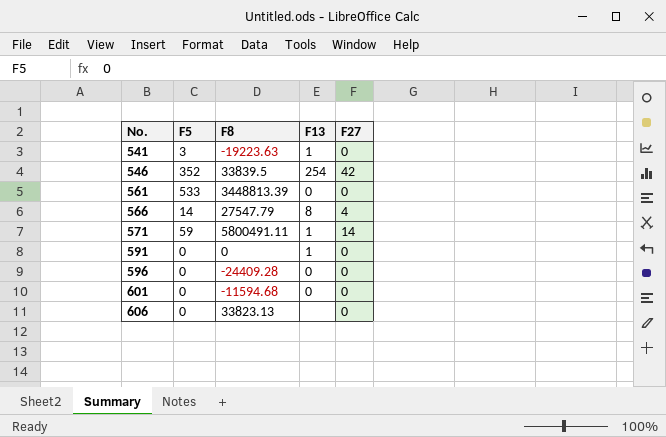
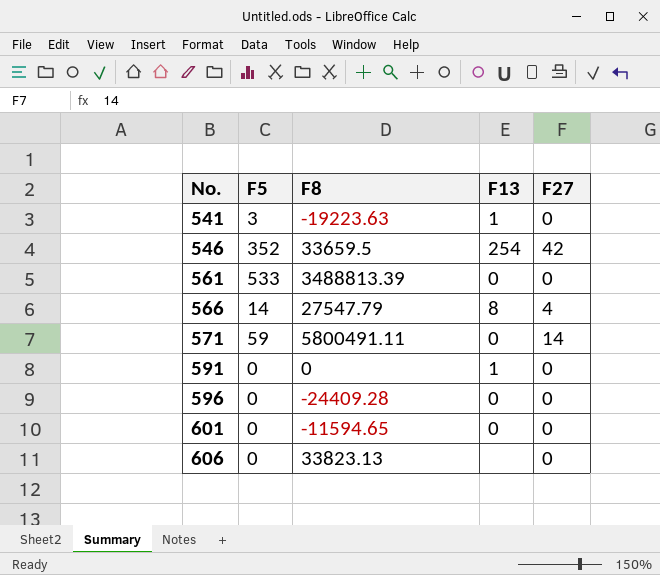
546 | F8: 33839.5 -> 33659.5
561 | F8: 3448813.39 -> 3488813.39
571 | F13: 1 -> 0
601 | F8: -11594.68 -> -11594.65

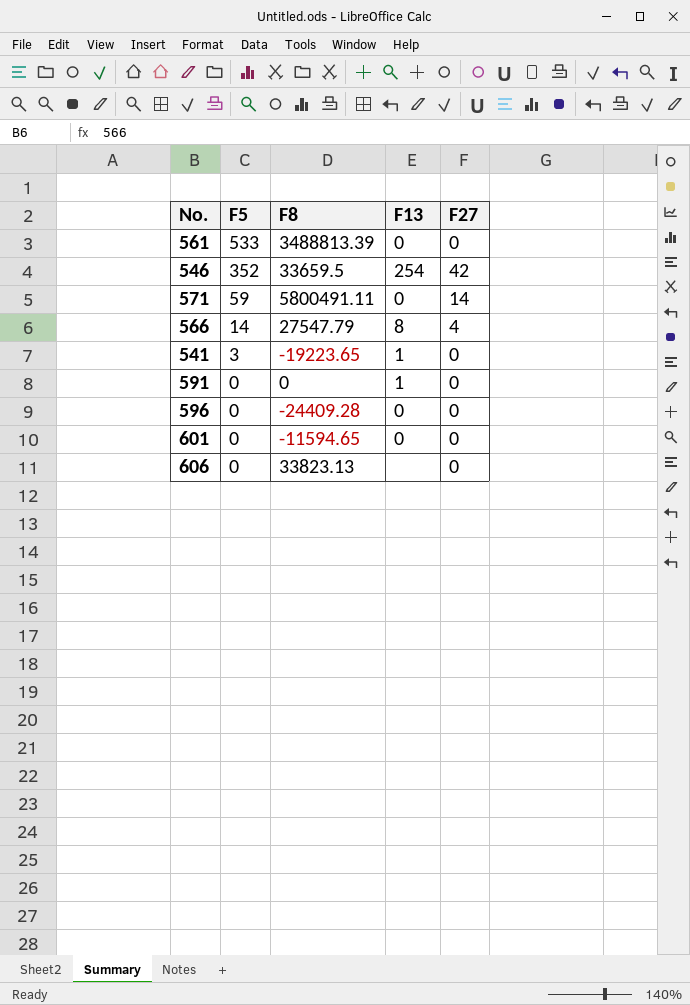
row order: No. ascending -> F5 descending
541 | F8: -19223.63 -> -19223.65

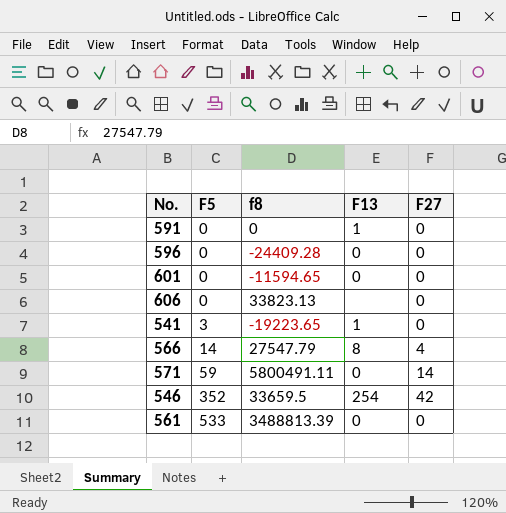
row order: F5 descending -> F5 ascending
column name: F8 -> f8

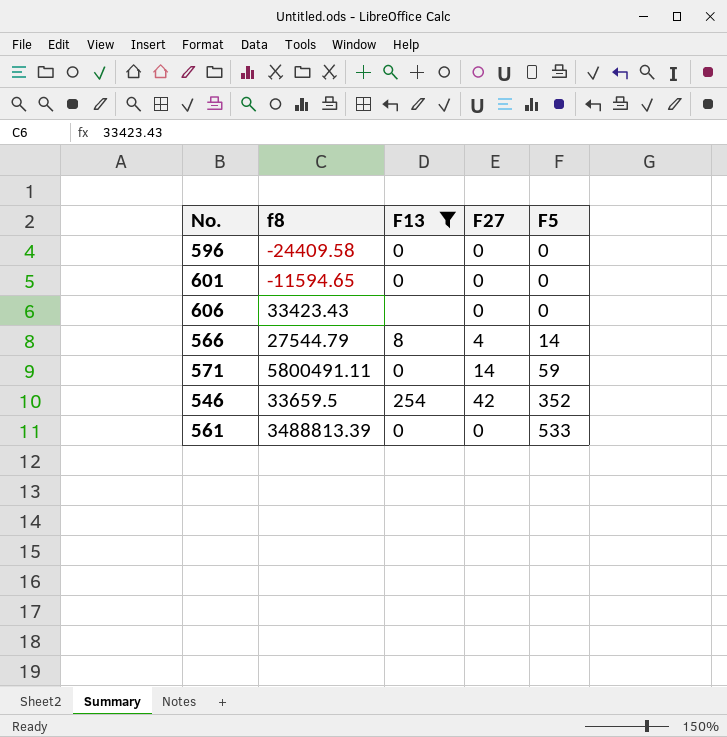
filter: none -> F13 != 1
column F5 | position: 2 -> 5
596 | f8: -24409.28 -> -24409.58
606 | f8: 33823.13 -> 33423.43
566 | f8: 27547.79 -> 27544.79

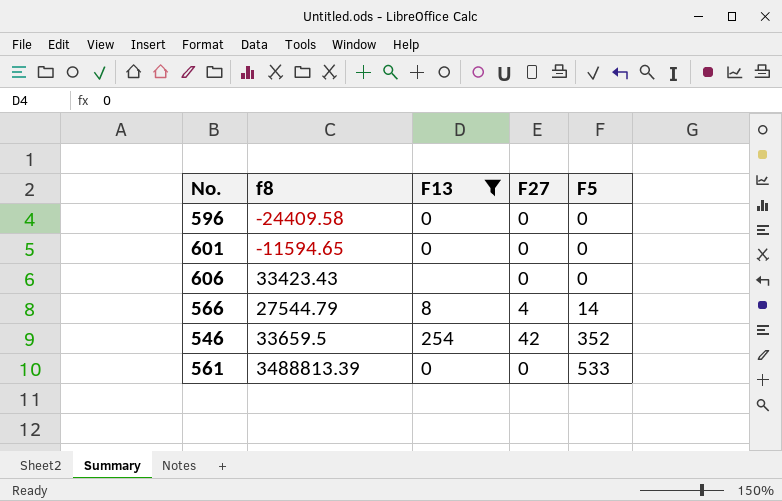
row 571: 5800491.11 | 0 | 14 | 59 -> none

